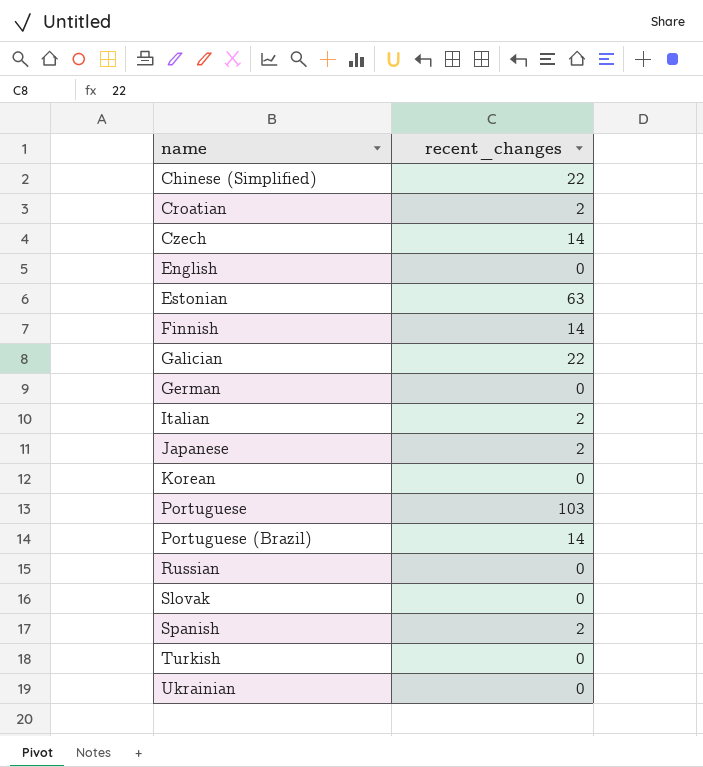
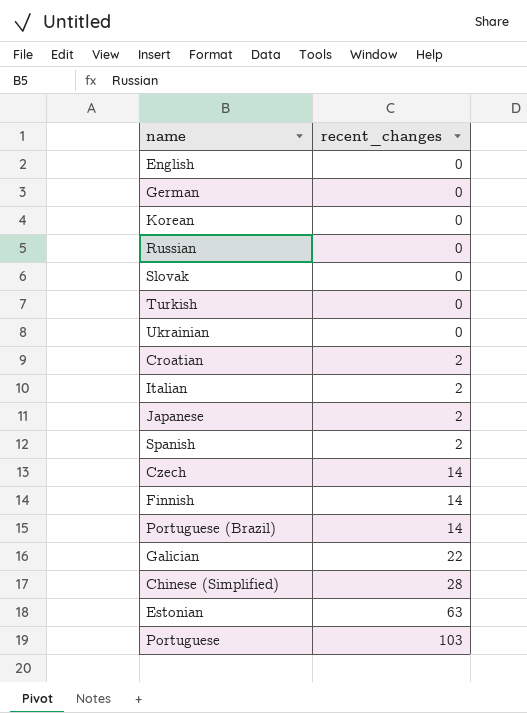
row order: name ascending -> recent_changes ascending
Chinese (Simplified) | recent_changes: 22 -> 28

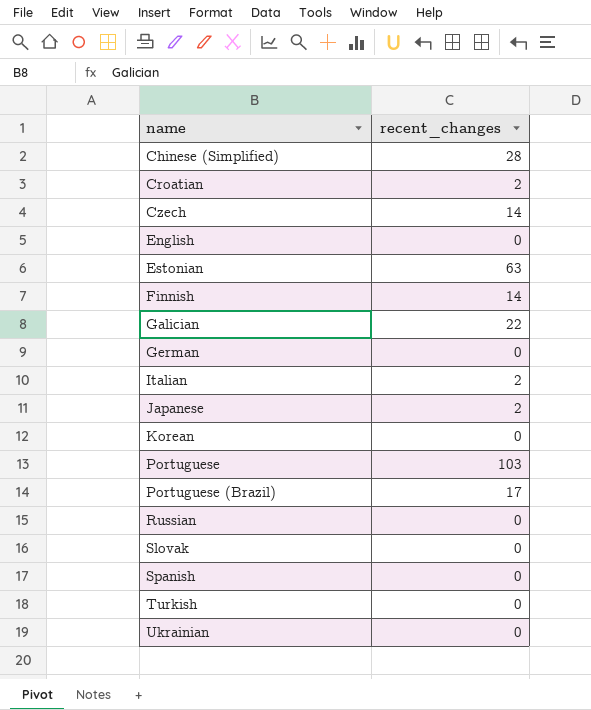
row order: recent_changes ascending -> name ascending
Portuguese (Brazil) | recent_changes: 14 -> 17
Spanish | recent_changes: 2 -> 0

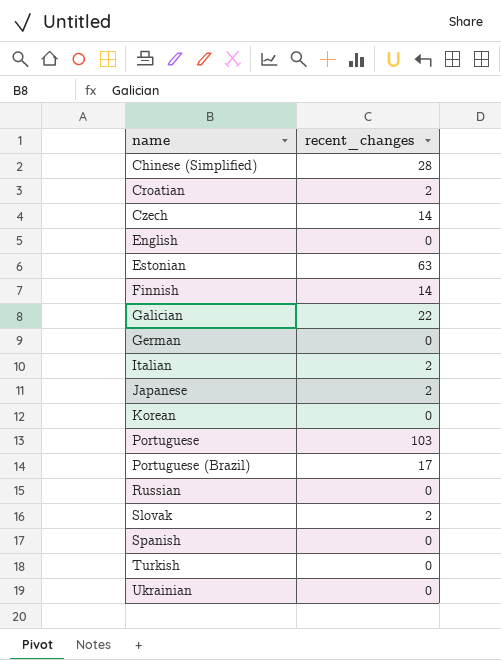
Slovak | recent_changes: 0 -> 2

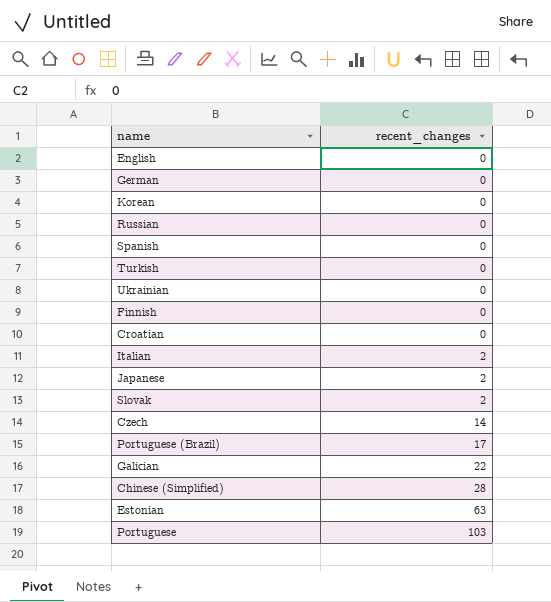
row order: name ascending -> recent_changes ascending
Finnish | recent_changes: 14 -> 0
Croatian | recent_changes: 2 -> 0

